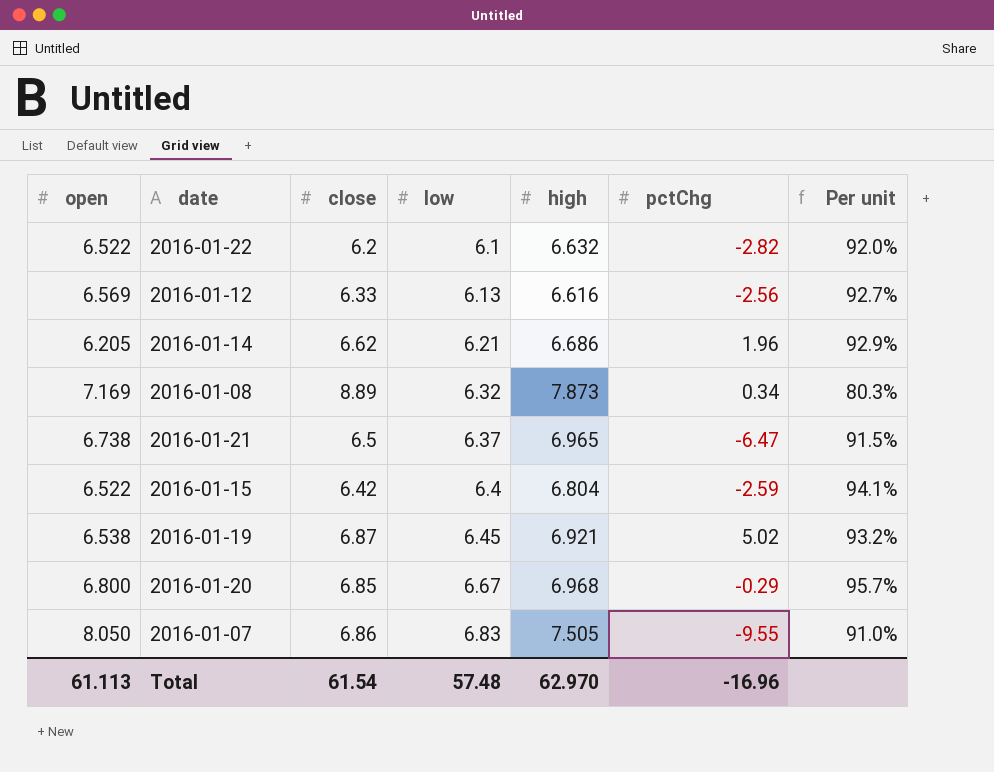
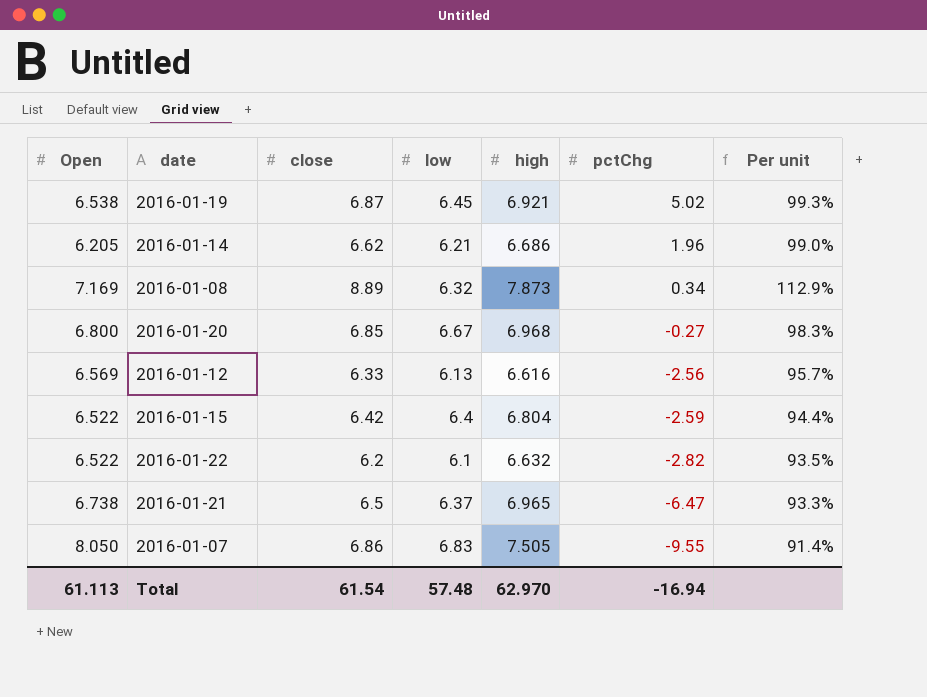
row order: low ascending -> pctChg descending
column name: open -> Open
column Per unit | formula: [low] / [high] -> [close] / [high]
2016-01-20 | pctChg: -0.29 -> -0.27
Total | pctChg: -16.96 -> -16.94

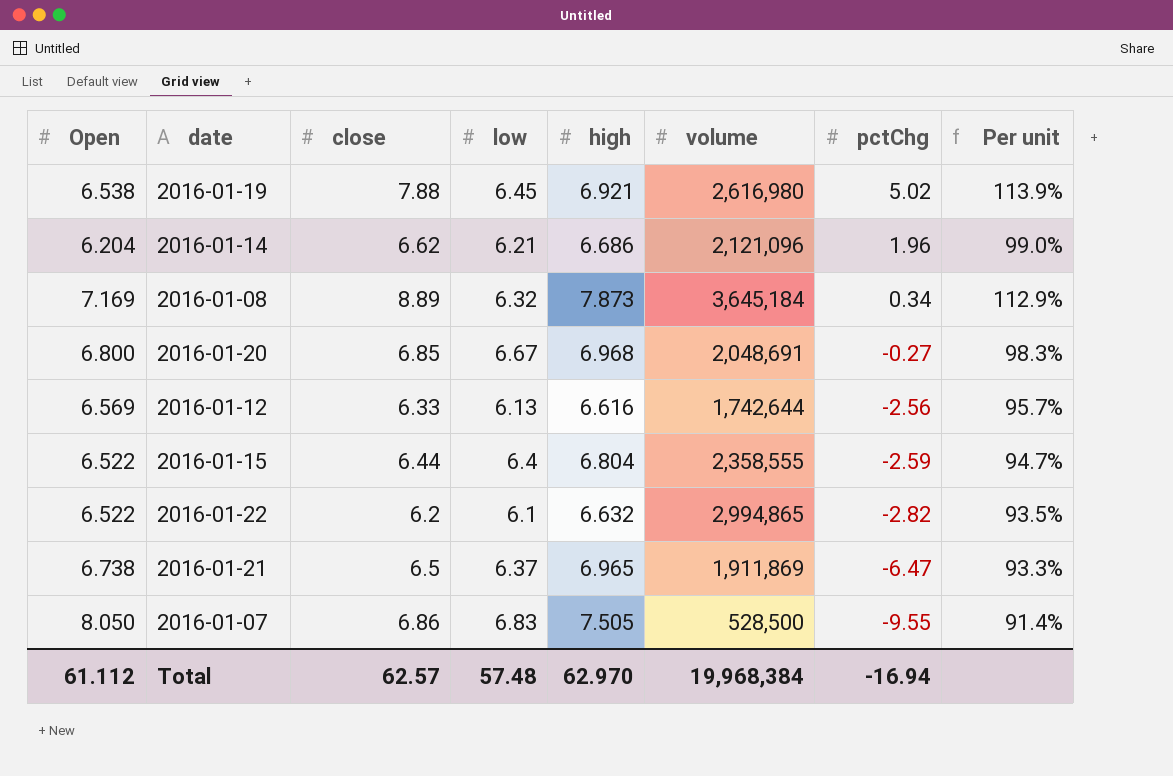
column volume | position: none -> 6
2016-01-19 | close: 6.87 -> 7.88
2016-01-19 | Per unit: 99.3% -> 113.9%
2016-01-14 | Open: 6.205 -> 6.204
2016-01-15 | close: 6.42 -> 6.44
2016-01-15 | Per unit: 94.4% -> 94.7%
Total | Open: 61.113 -> 61.112
Total | close: 61.54 -> 62.57

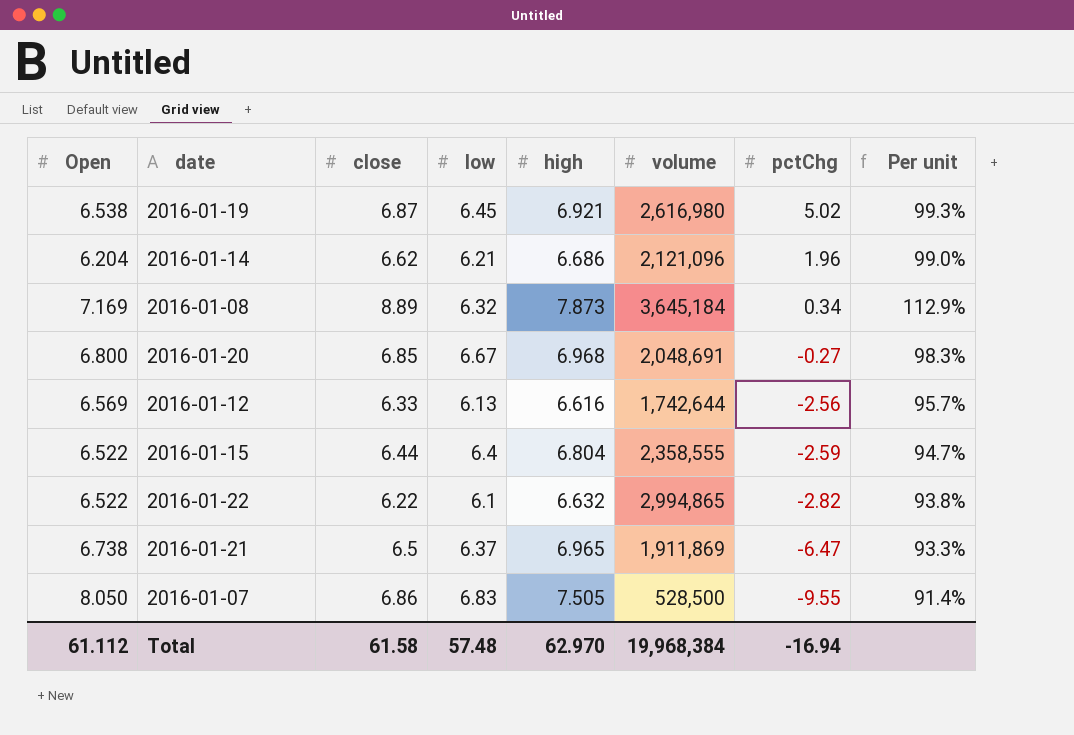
2016-01-19 | close: 7.88 -> 6.87
2016-01-19 | Per unit: 113.9% -> 99.3%
2016-01-22 | close: 6.2 -> 6.22
2016-01-22 | Per unit: 93.5% -> 93.8%
Total | close: 62.57 -> 61.58

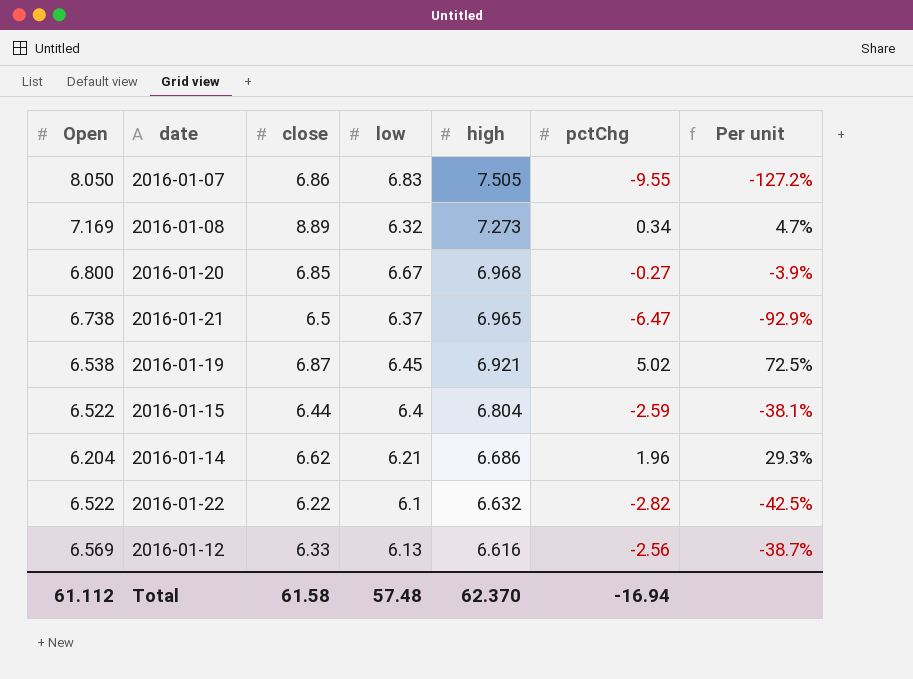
row order: pctChg descending -> high descending
column volume | position: 6 -> none
column Per unit | formula: [close] / [high] -> [pctChg] / [high]
2016-01-08 | high: 7.873 -> 7.273
Total | high: 62.970 -> 62.370

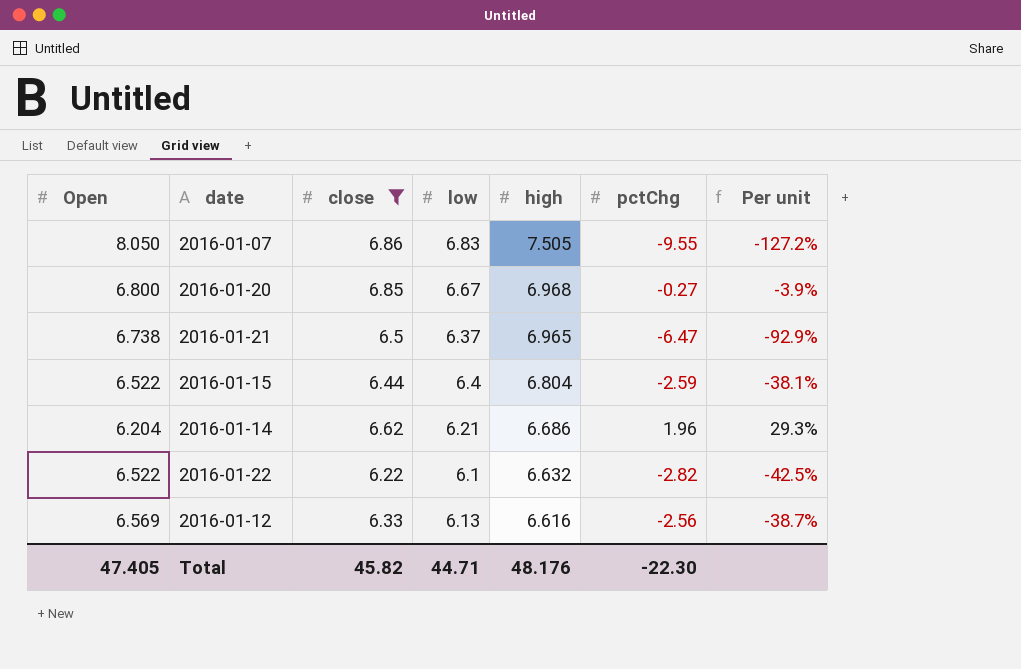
filter: none -> close <= 6.86
Total | Open: 61.112 -> 47.405
Total | close: 61.58 -> 45.82
Total | low: 57.48 -> 44.71
Total | high: 62.370 -> 48.176
Total | pctChg: -16.94 -> -22.30

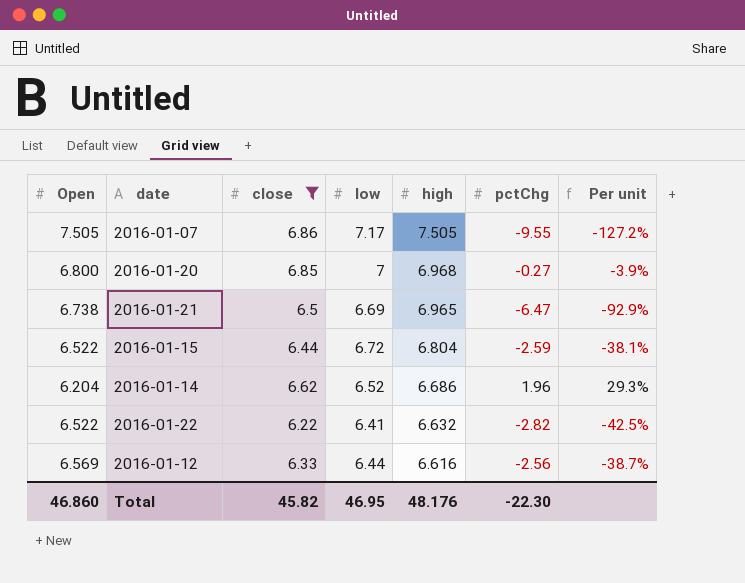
2016-01-07 | Open: 8.050 -> 7.505
2016-01-07 | low: 6.83 -> 7.17
2016-01-20 | low: 6.67 -> 7
2016-01-21 | low: 6.37 -> 6.69
2016-01-15 | low: 6.4 -> 6.72
2016-01-14 | low: 6.21 -> 6.52
2016-01-22 | low: 6.1 -> 6.41
2016-01-12 | low: 6.13 -> 6.44
Total | Open: 47.405 -> 46.860
Total | low: 44.71 -> 46.95

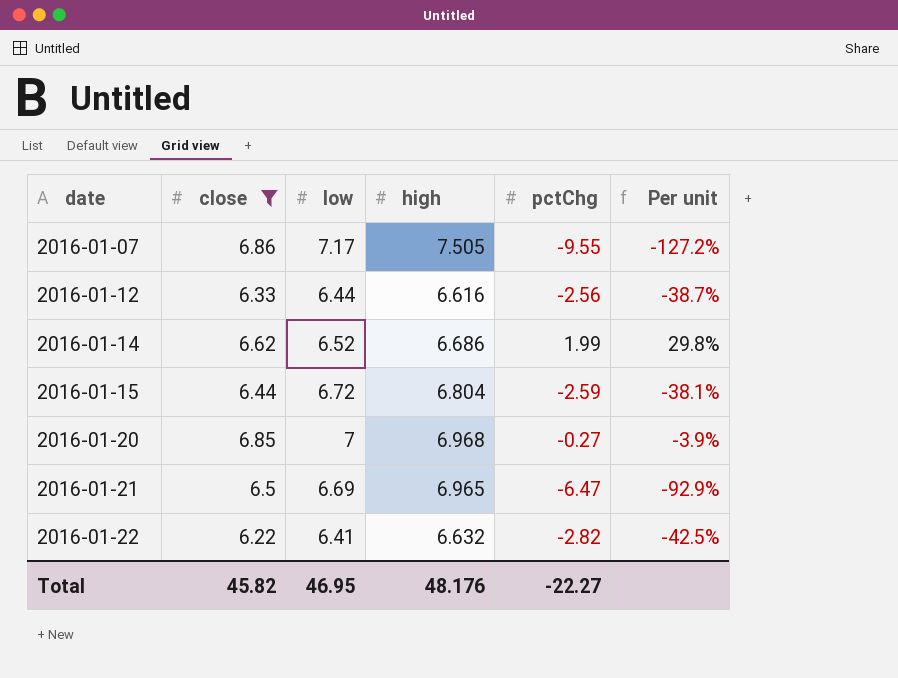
row order: high descending -> date ascending
column Open | position: 1 -> none
2016-01-14 | pctChg: 1.96 -> 1.99
2016-01-14 | Per unit: 29.3% -> 29.8%
Total | pctChg: -22.30 -> -22.27

